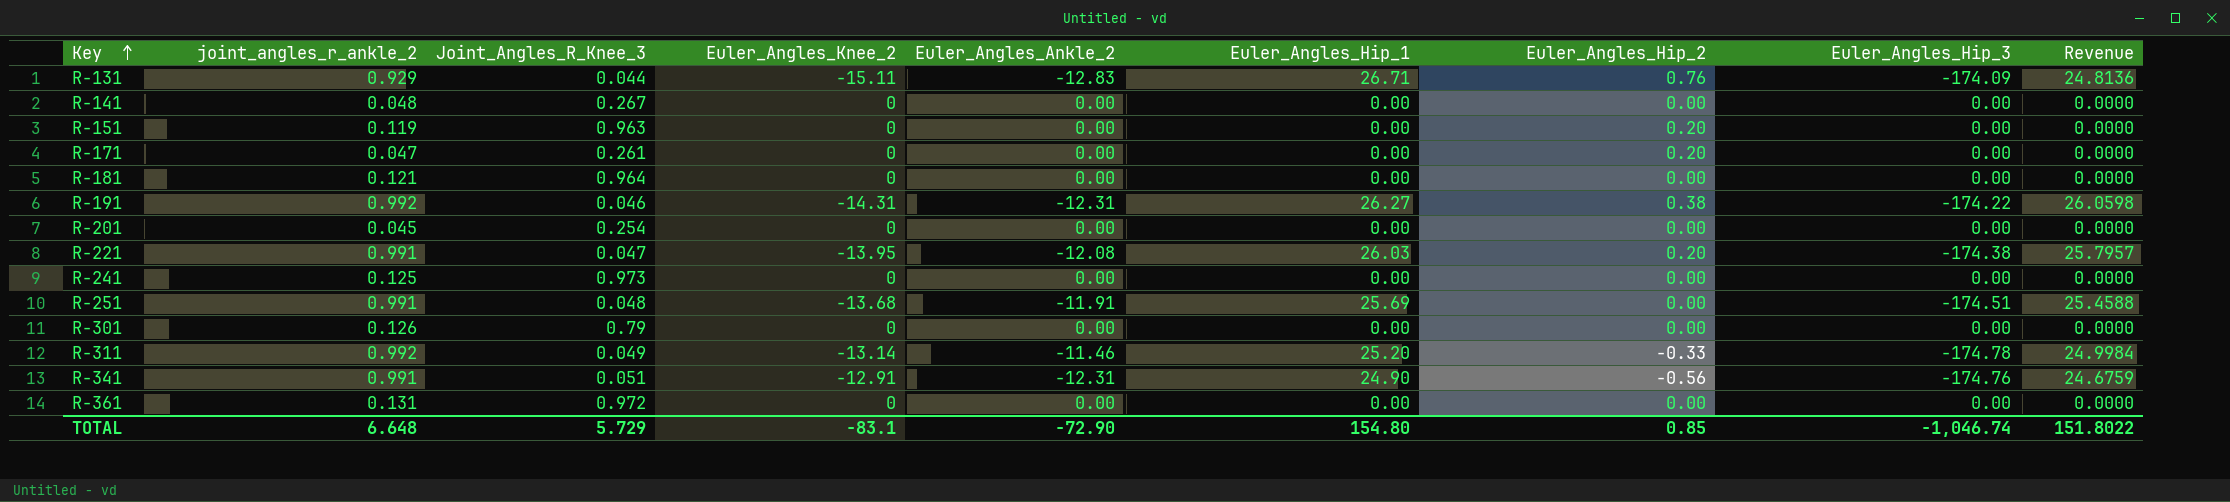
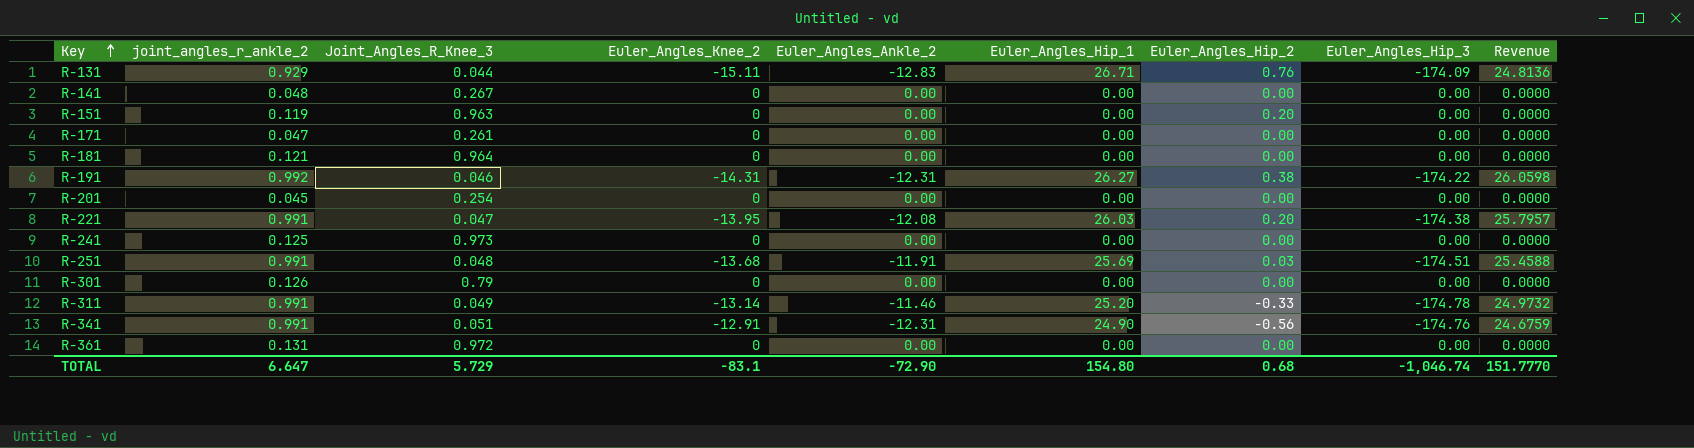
R-171 | Euler_Angles_Hip_2: 0.20 -> 0.00
R-251 | Euler_Angles_Hip_2: 0.00 -> 0.03
R-311 | joint_angles_r_ankle_2: 0.992 -> 0.991
R-311 | Revenue: 24.9984 -> 24.9732
TOTAL | joint_angles_r_ankle_2: 6.648 -> 6.647
TOTAL | Euler_Angles_Hip_2: 0.85 -> 0.68
TOTAL | Revenue: 151.8022 -> 151.7770

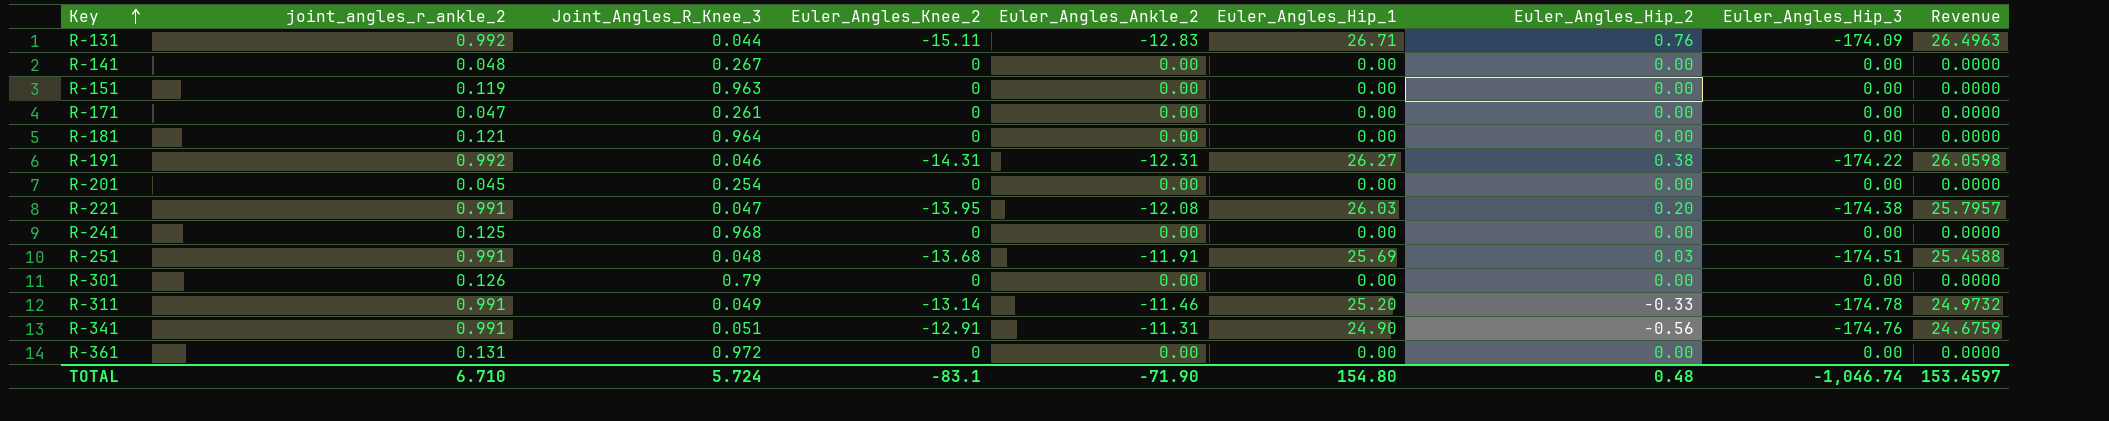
R-131 | joint_angles_r_ankle_2: 0.929 -> 0.992
R-131 | Revenue: 24.8136 -> 26.4963
R-151 | Euler_Angles_Hip_2: 0.20 -> 0.00
R-241 | Joint_Angles_R_Knee_3: 0.973 -> 0.968
R-341 | Euler_Angles_Ankle_2: -12.31 -> -11.31
TOTAL | joint_angles_r_ankle_2: 6.647 -> 6.710
TOTAL | Joint_Angles_R_Knee_3: 5.729 -> 5.724
TOTAL | Euler_Angles_Ankle_2: -72.90 -> -71.90
TOTAL | Euler_Angles_Hip_2: 0.68 -> 0.48
TOTAL | Revenue: 151.7770 -> 153.4597

